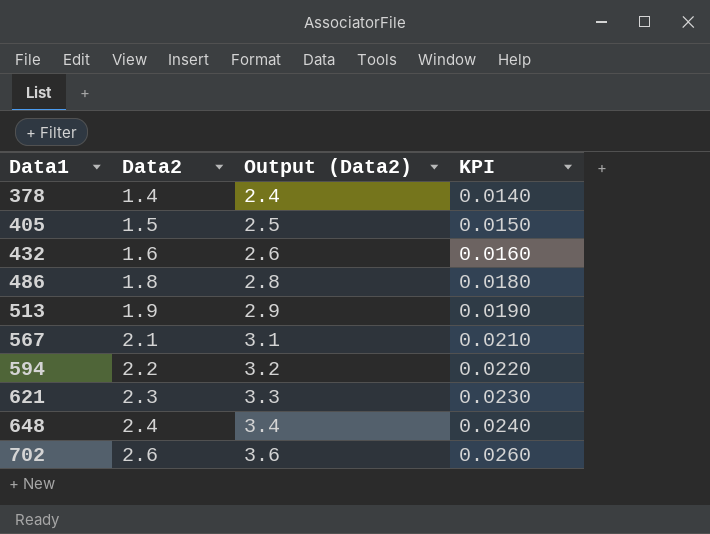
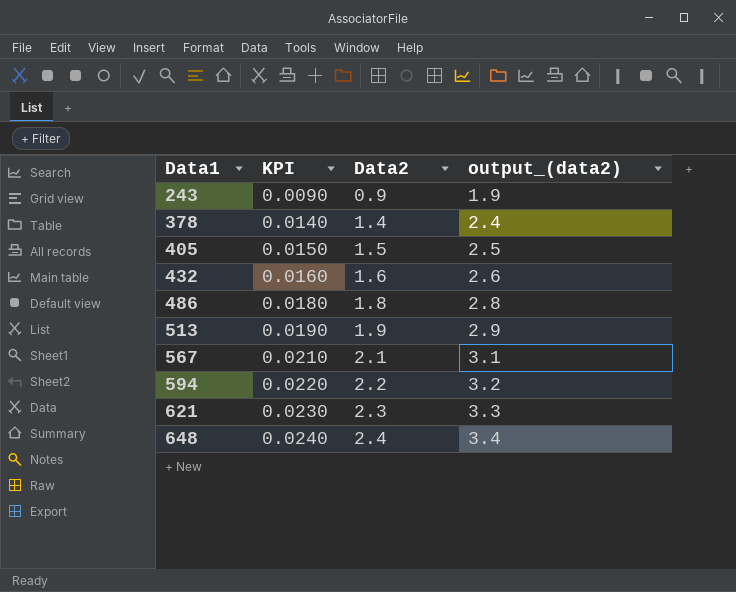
column KPI | position: 4 -> 2
column name: Output (Data2) -> output_(data2)
row 702: 2.6 | 3.6 | 0.0260 -> none
row 243: none -> 0.0090 | 0.9 | 1.9

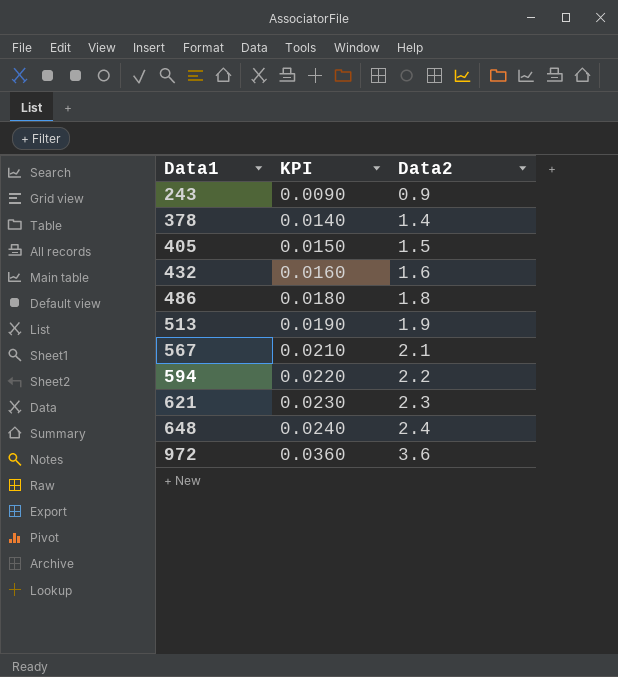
column output_(data2) | formula: [Data2] + 1 -> none
row 972: none -> 0.0360 | 3.6

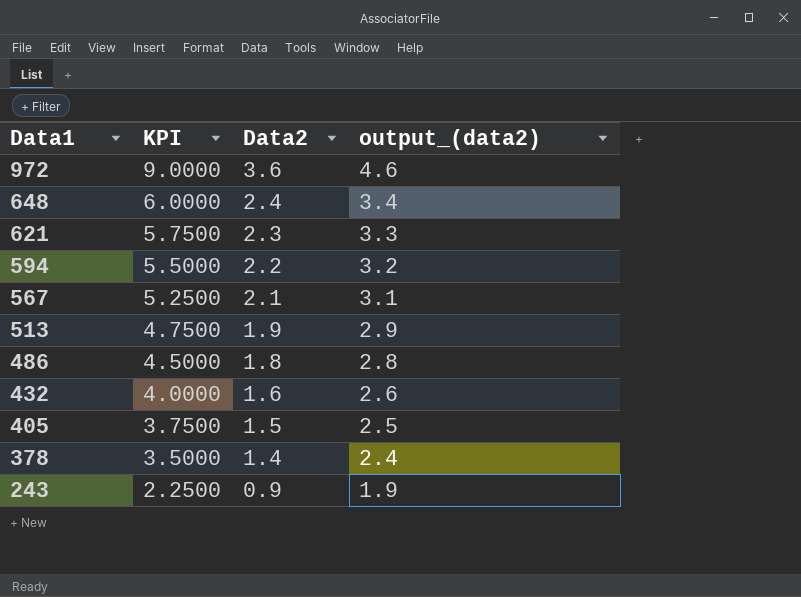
row order: Data1 ascending -> Data1 descending
column KPI | formula: [Data2] * 0.01 -> [Data2] * 2.5
column output_(data2) | formula: none -> [Data2] + 1

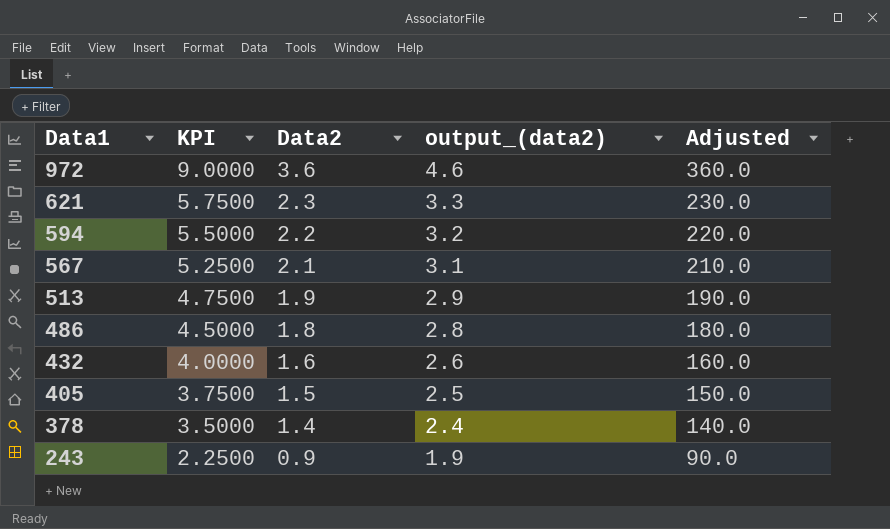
column Adjusted | formula: none -> [Data2] * 100
row 648: 6.0000 | 2.4 | 3.4 -> none

